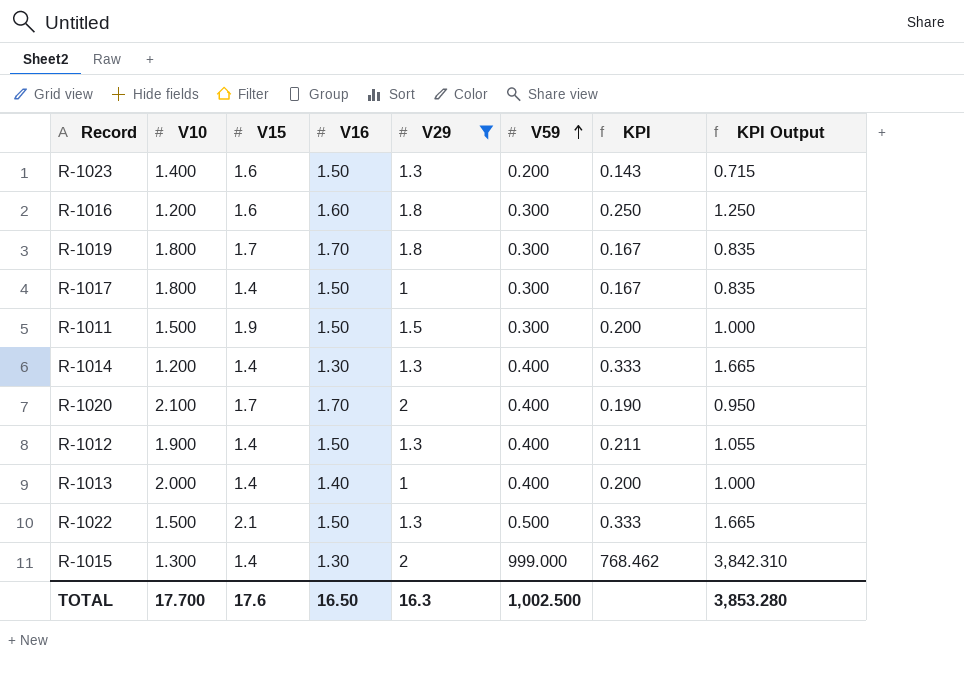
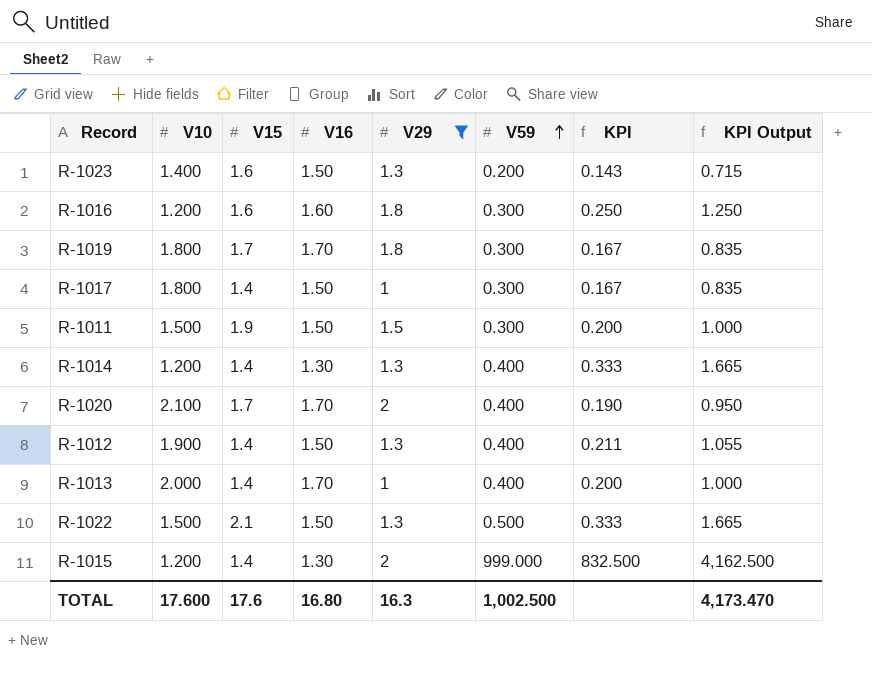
R-1013 | V16: 1.40 -> 1.70
R-1015 | V10: 1.300 -> 1.200
R-1015 | KPI: 768.462 -> 832.500
R-1015 | KPI Output: 3,842.310 -> 4,162.500
TOTAL | V10: 17.700 -> 17.600
TOTAL | V16: 16.50 -> 16.80
TOTAL | KPI Output: 3,853.280 -> 4,173.470

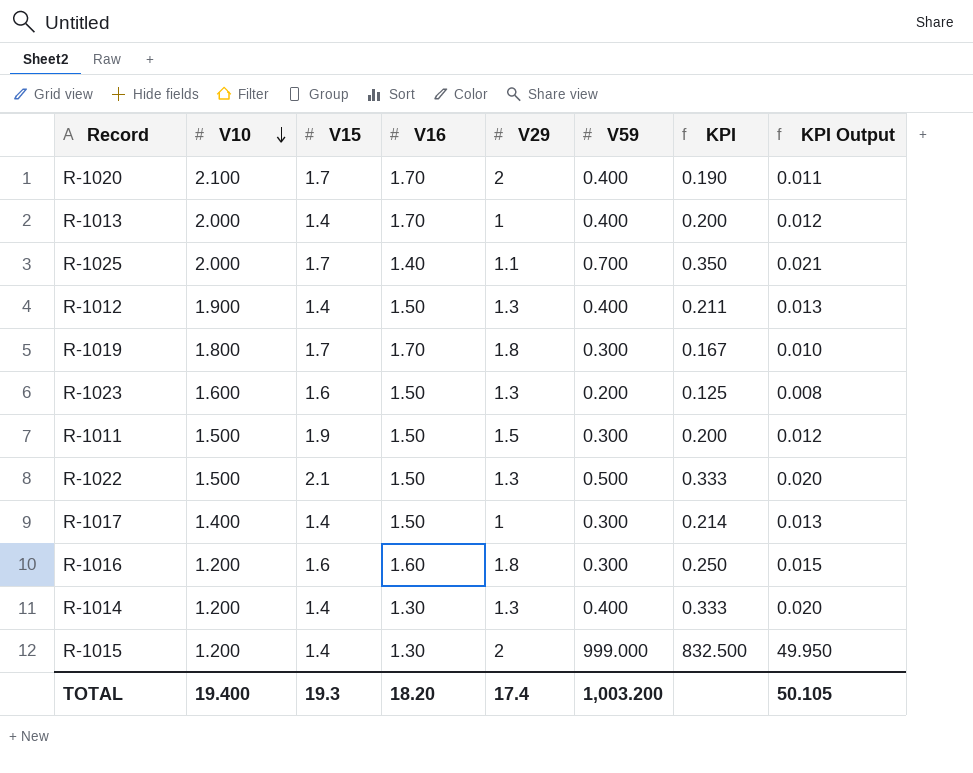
filter: V29 != 1.1 -> none
row order: V59 ascending -> V10 descending
column KPI Output | formula: [KPI] * 5 -> [KPI] * 0.06
R-1023 | V10: 1.400 -> 1.600
R-1023 | KPI: 0.143 -> 0.125
R-1017 | V10: 1.800 -> 1.400
R-1017 | KPI: 0.167 -> 0.214
TOTAL | V10: 17.600 -> 19.400
TOTAL | V15: 17.6 -> 19.3
TOTAL | V16: 16.80 -> 18.20
TOTAL | V29: 16.3 -> 17.4
TOTAL | V59: 1,002.500 -> 1,003.200
TOTAL | KPI Output: 4,173.470 -> 50.105

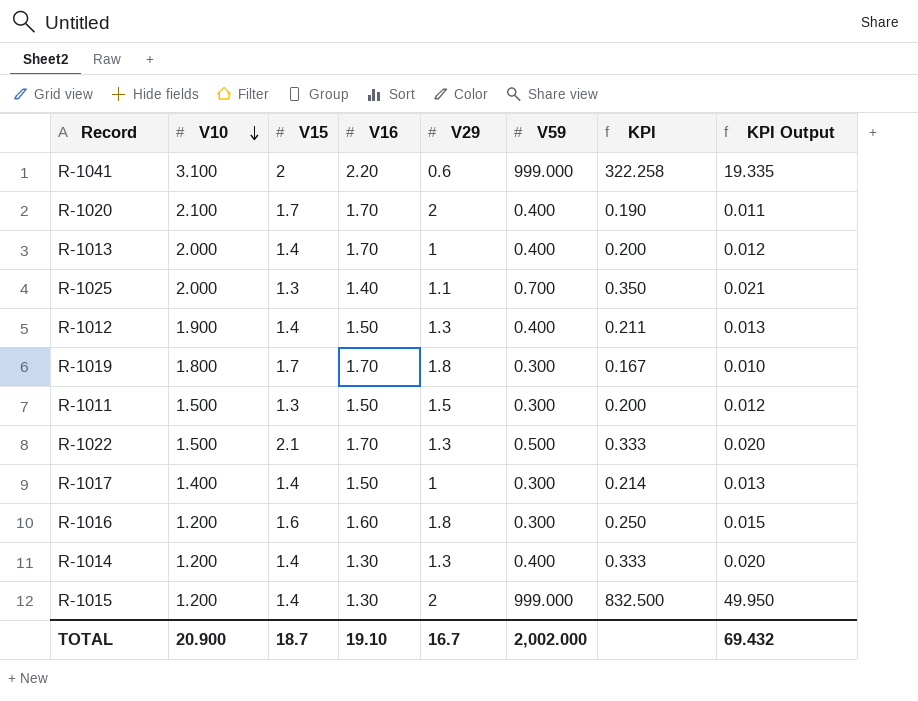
row R-1023: 1.600 | 1.6 | 1.50 | 1.3 | 0.200 | 0.125 | 0.008 -> none
row R-1041: none -> 3.100 | 2 | 2.20 | 0.6 | 999.000 | 322.258 | 19.335
R-1025 | V15: 1.7 -> 1.3
R-1011 | V15: 1.9 -> 1.3
R-1022 | V16: 1.50 -> 1.70
TOTAL | V10: 19.400 -> 20.900
TOTAL | V15: 19.3 -> 18.7
TOTAL | V16: 18.20 -> 19.10
TOTAL | V29: 17.4 -> 16.7
TOTAL | V59: 1,003.200 -> 2,002.000
TOTAL | KPI Output: 50.105 -> 69.432

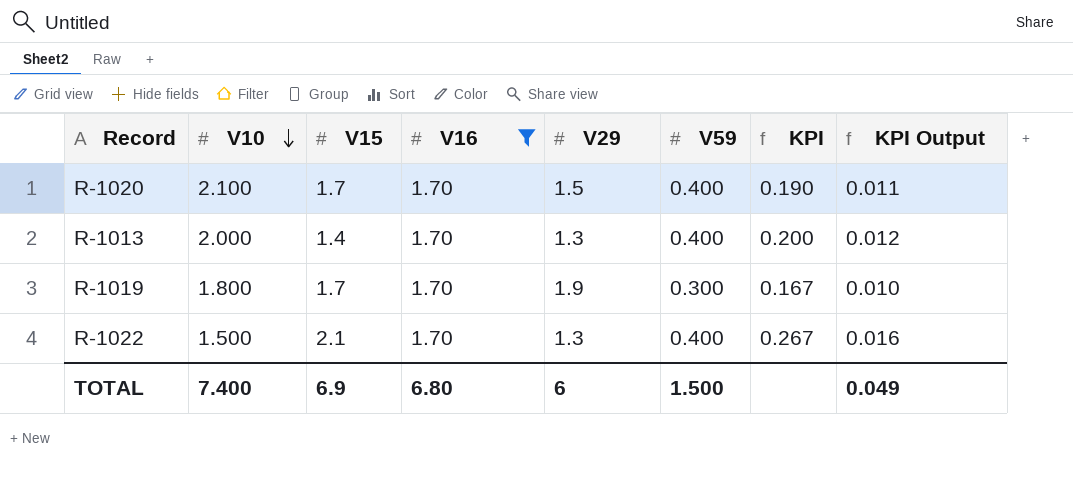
filter: none -> V16 = 1.70
R-1020 | V29: 2 -> 1.5
R-1013 | V29: 1 -> 1.3
R-1019 | V29: 1.8 -> 1.9
R-1022 | V59: 0.500 -> 0.400
R-1022 | KPI: 0.333 -> 0.267
R-1022 | KPI Output: 0.020 -> 0.016
TOTAL | V10: 20.900 -> 7.400
TOTAL | V15: 18.7 -> 6.9
TOTAL | V16: 19.10 -> 6.80
TOTAL | V29: 16.7 -> 6
TOTAL | V59: 2,002.000 -> 1.500
TOTAL | KPI Output: 69.432 -> 0.049

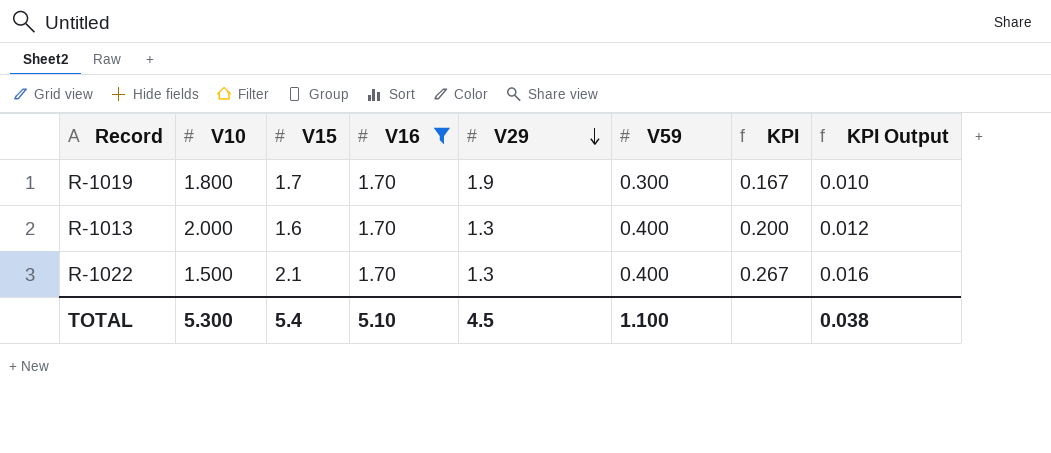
row order: V10 descending -> V29 descending
row R-1020: 2.100 | 1.7 | 1.70 | 1.5 | 0.400 | 0.190 | 0.011 -> none
R-1013 | V15: 1.4 -> 1.6
TOTAL | V10: 7.400 -> 5.300
TOTAL | V15: 6.9 -> 5.4
TOTAL | V16: 6.80 -> 5.10
TOTAL | V29: 6 -> 4.5
TOTAL | V59: 1.500 -> 1.100
TOTAL | KPI Output: 0.049 -> 0.038

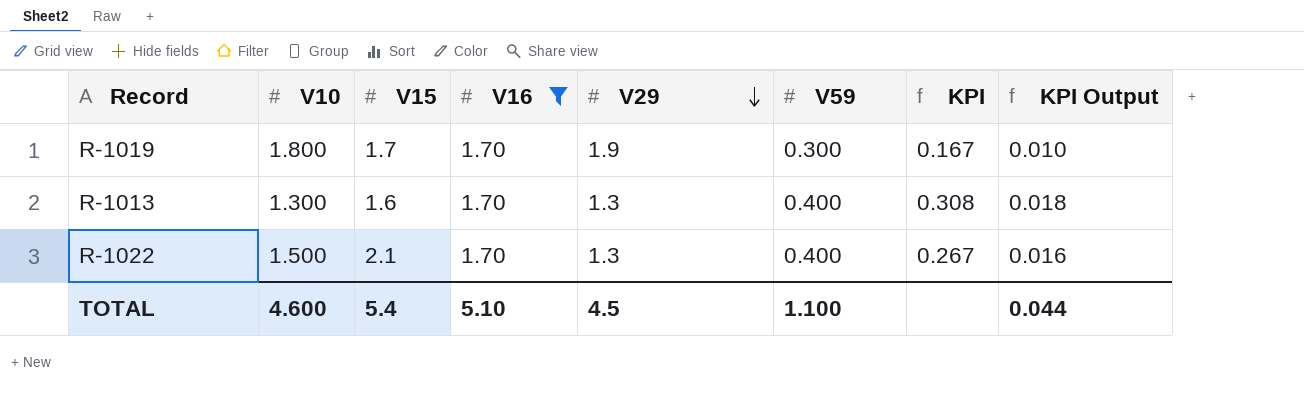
R-1013 | V10: 2.000 -> 1.300
R-1013 | KPI: 0.200 -> 0.308
R-1013 | KPI Output: 0.012 -> 0.018
TOTAL | V10: 5.300 -> 4.600
TOTAL | KPI Output: 0.038 -> 0.044

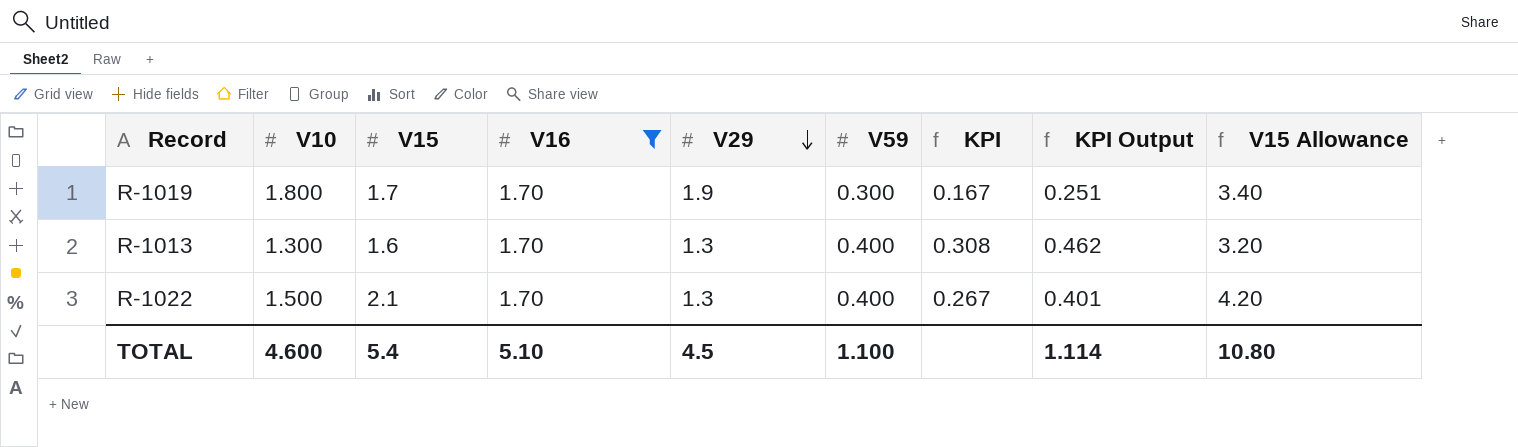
column KPI Output | formula: [KPI] * 0.06 -> [KPI] * 1.5
column V15 Allowance | formula: none -> [V15] * 2
TOTAL | KPI Output: 0.044 -> 1.114

